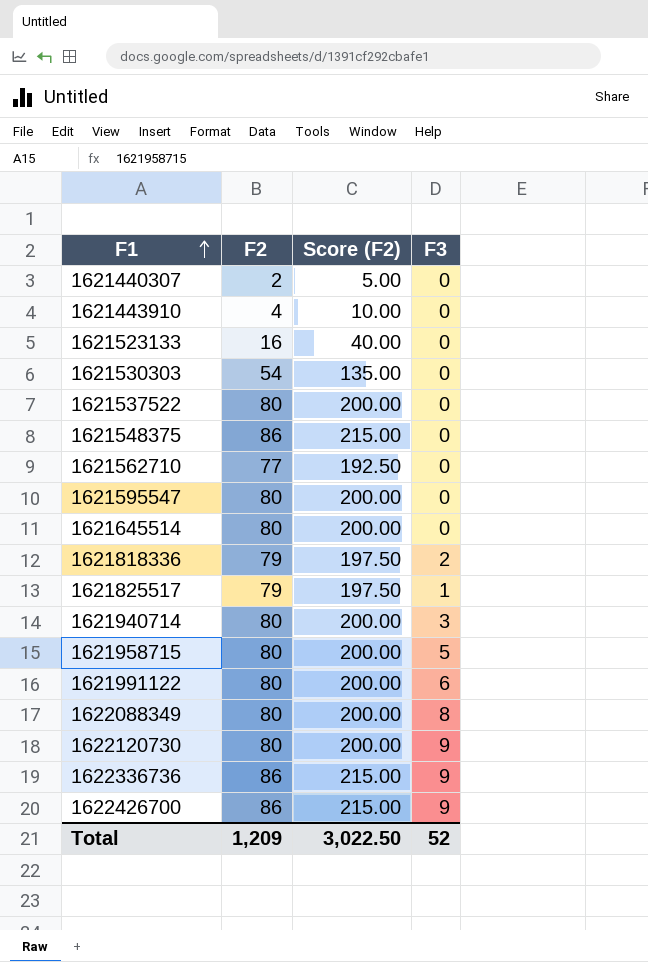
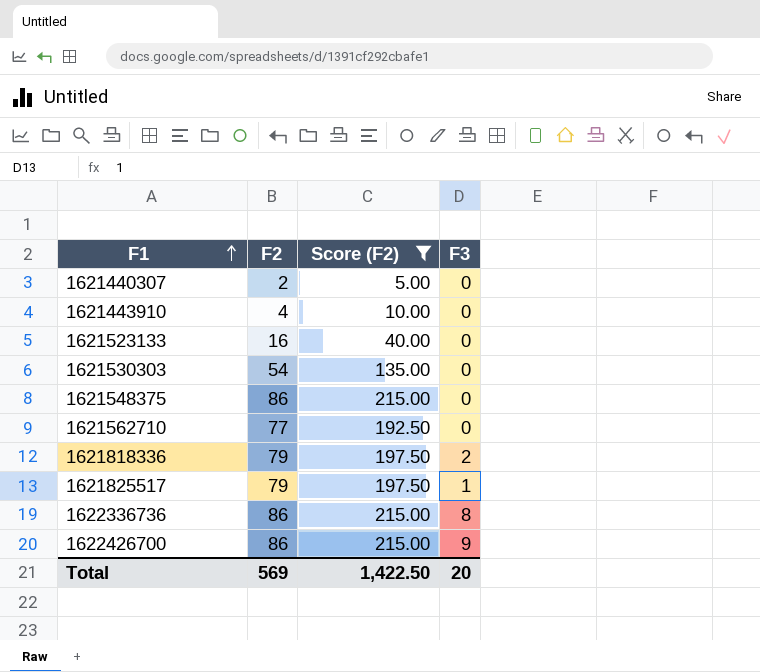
filter: none -> Score (F2) != 200.00
1622336736 | F3: 9 -> 8
Total | F2: 1,209 -> 569
Total | Score (F2): 3,022.50 -> 1,422.50
Total | F3: 52 -> 20

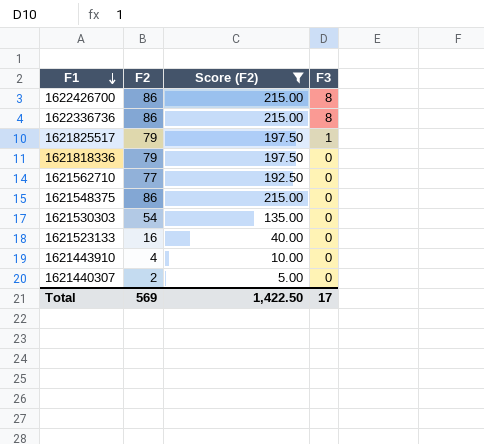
row order: F1 ascending -> F1 descending
1622426700 | F3: 9 -> 8
1621818336 | F3: 2 -> 0
Total | F3: 20 -> 17

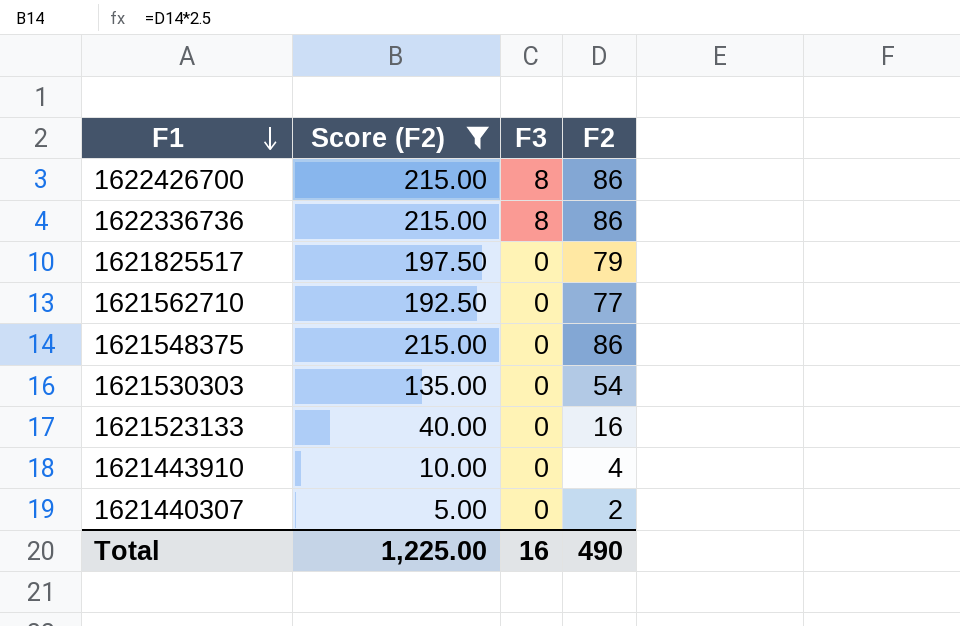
column F2 | position: 2 -> 4
row 1621818336: 79 | 197.50 | 0 -> none
1621825517 | F3: 1 -> 0
Total | Score (F2): 1,422.50 -> 1,225.00
Total | F3: 17 -> 16
Total | F2: 569 -> 490

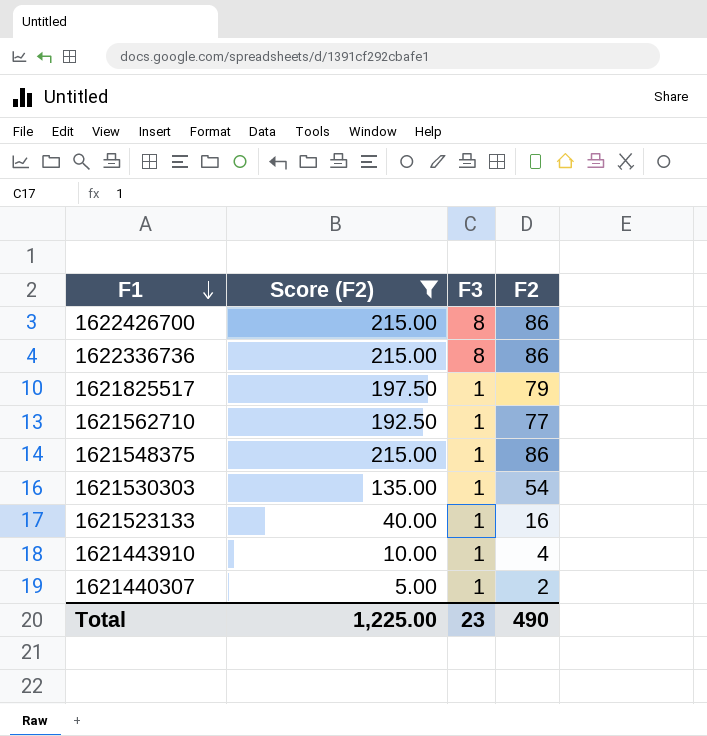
1621825517 | F3: 0 -> 1
1621562710 | F3: 0 -> 1
1621548375 | F3: 0 -> 1
1621530303 | F3: 0 -> 1
1621523133 | F3: 0 -> 1
1621443910 | F3: 0 -> 1
1621440307 | F3: 0 -> 1
Total | F3: 16 -> 23

